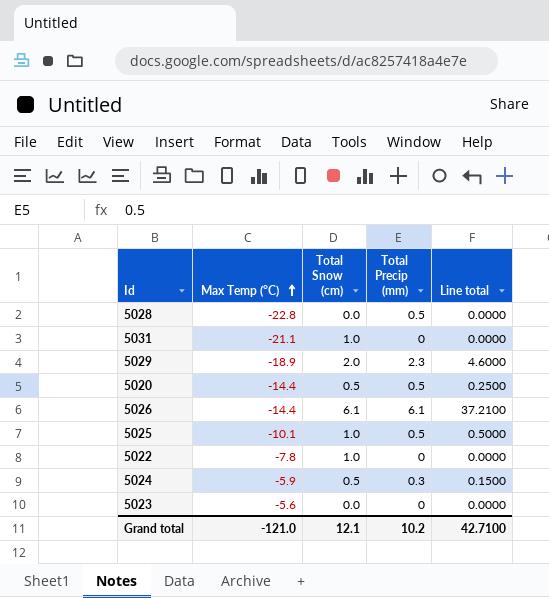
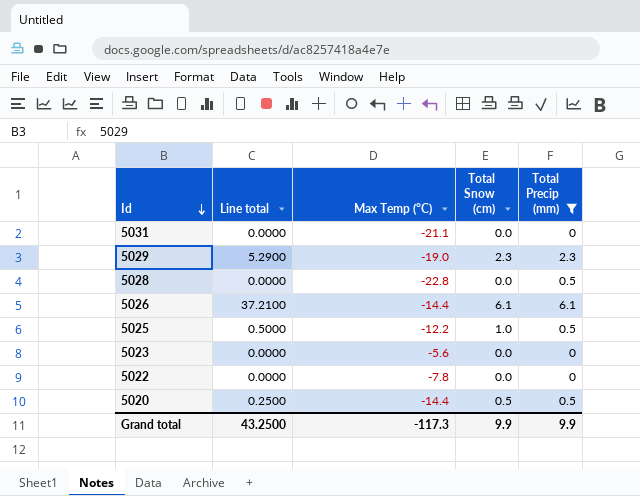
filter: none -> Total Precip (mm) != 0.3
row order: Max Temp (°C) ascending -> Id descending
column Line total | position: 5 -> 2
5031 | Total Snow (cm): 1.0 -> 0.0
5029 | Line total: 4.6000 -> 5.2900
5029 | Max Temp (°C): -18.9 -> -19.0
5029 | Total Snow (cm): 2.0 -> 2.3
5025 | Max Temp (°C): -10.1 -> -12.2
5022 | Total Snow (cm): 1.0 -> 0.0
Grand total | Line total: 42.7100 -> 43.2500
Grand total | Max Temp (°C): -121.0 -> -117.3
Grand total | Total Snow (cm): 12.1 -> 9.9
Grand total | Total Precip (mm): 10.2 -> 9.9

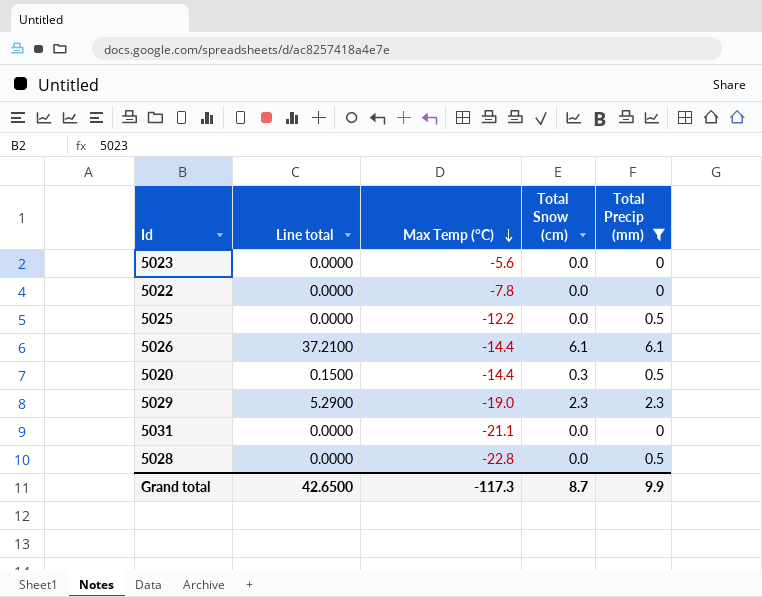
row order: Id descending -> Max Temp (°C) descending
5025 | Line total: 0.5000 -> 0.0000
5025 | Total Snow (cm): 1.0 -> 0.0
5020 | Line total: 0.2500 -> 0.1500
5020 | Total Snow (cm): 0.5 -> 0.3
Grand total | Line total: 43.2500 -> 42.6500
Grand total | Total Snow (cm): 9.9 -> 8.7

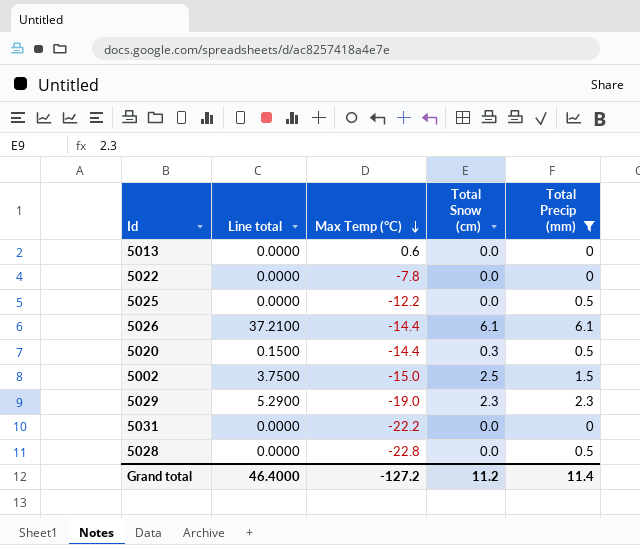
row 5023: 0.0000 | -5.6 | 0.0 | 0 -> none
row 5013: none -> 0.0000 | 0.6 | 0.0 | 0
row 5002: none -> 3.7500 | -15.0 | 2.5 | 1.5
5031 | Max Temp (°C): -21.1 -> -22.2
Grand total | Line total: 42.6500 -> 46.4000
Grand total | Max Temp (°C): -117.3 -> -127.2
Grand total | Total Snow (cm): 8.7 -> 11.2
Grand total | Total Precip (mm): 9.9 -> 11.4

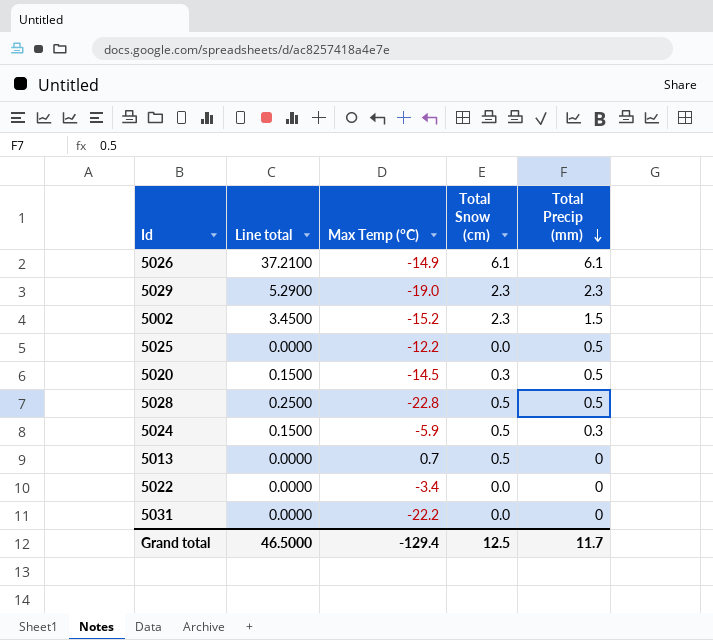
filter: Total Precip (mm) != 0.3 -> none
row order: Max Temp (°C) descending -> Total Precip (mm) descending
5026 | Max Temp (°C): -14.4 -> -14.9
5002 | Line total: 3.7500 -> 3.4500
5002 | Max Temp (°C): -15.0 -> -15.2
5002 | Total Snow (cm): 2.5 -> 2.3
5020 | Max Temp (°C): -14.4 -> -14.5
5028 | Line total: 0.0000 -> 0.2500
5028 | Total Snow (cm): 0.0 -> 0.5
5013 | Max Temp (°C): 0.6 -> 0.7
5013 | Total Snow (cm): 0.0 -> 0.5
5022 | Max Temp (°C): -7.8 -> -3.4
Grand total | Line total: 46.4000 -> 46.5000
Grand total | Max Temp (°C): -127.2 -> -129.4
Grand total | Total Snow (cm): 11.2 -> 12.5
Grand total | Total Precip (mm): 11.4 -> 11.7

